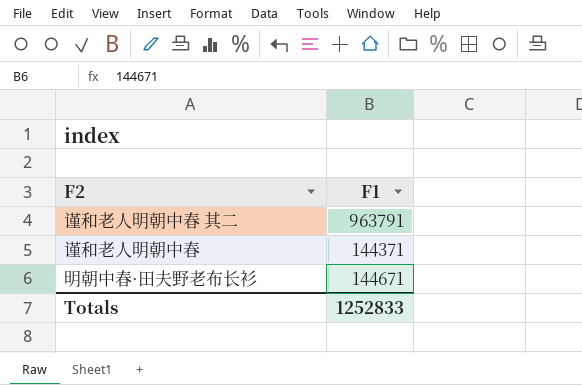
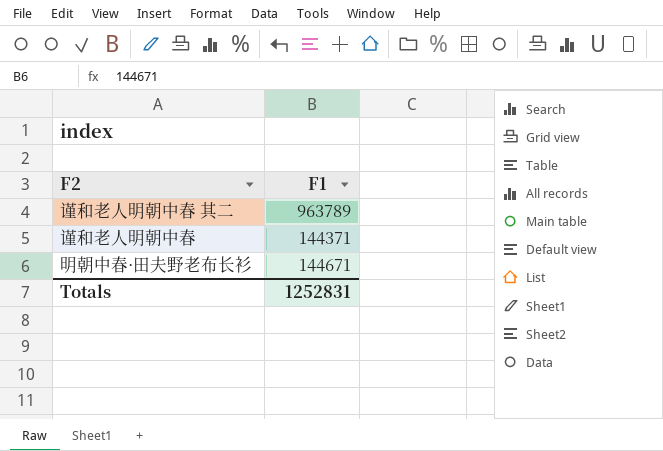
谨和老人明朝中春 其二 | F1: 963791 -> 963789
Totals | F1: 1252833 -> 1252831

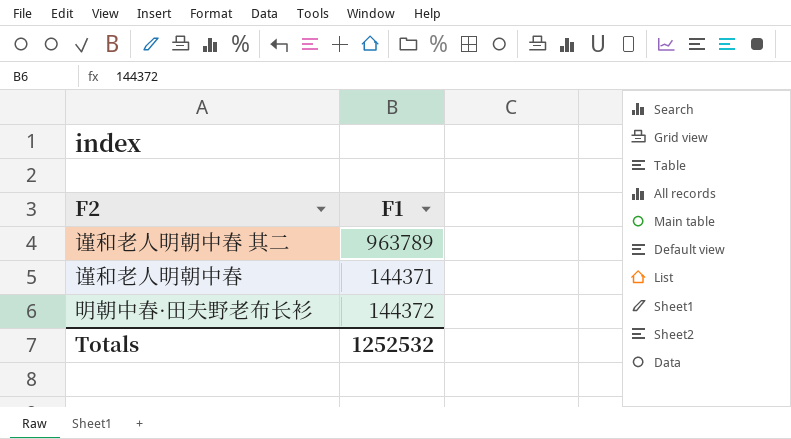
明朝中春·田夫野老布长衫 | F1: 144671 -> 144372
Totals | F1: 1252831 -> 1252532

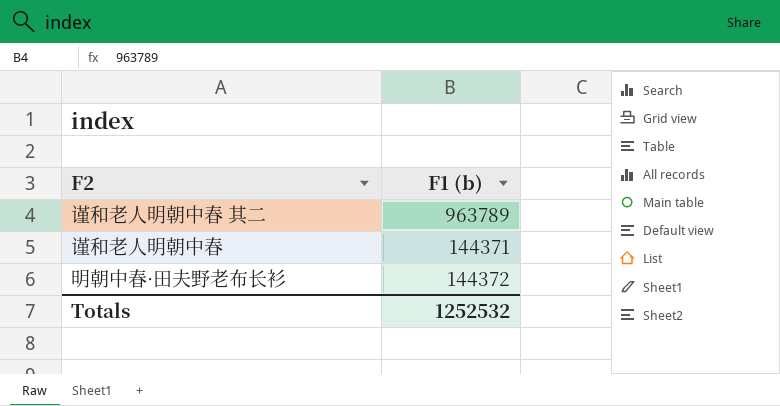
column name: F1 -> F1 (b)

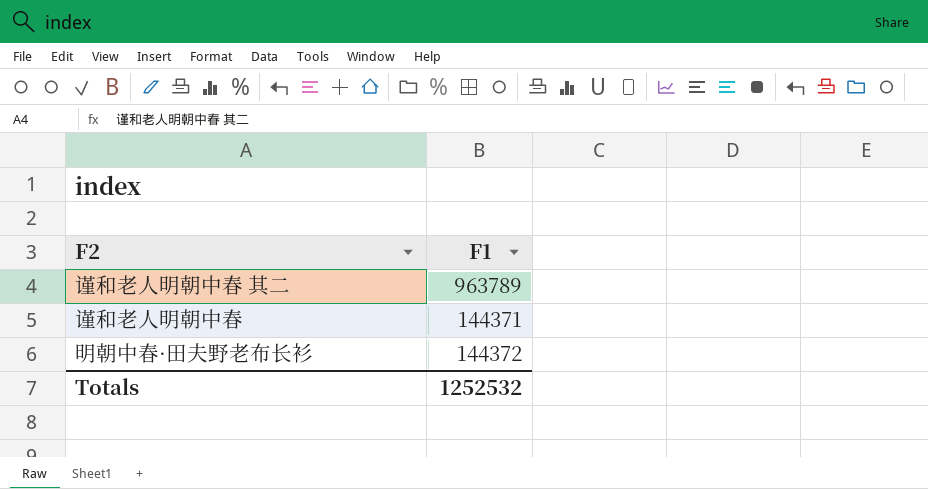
column name: F1 (b) -> F1

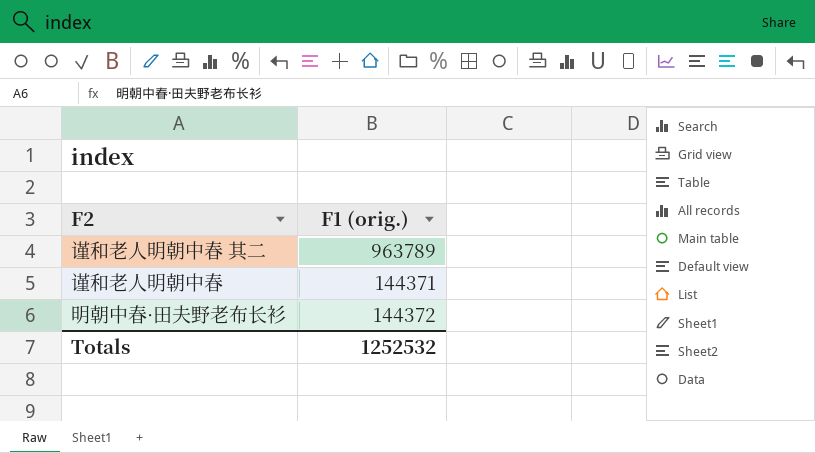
column name: F1 -> F1 (orig.)

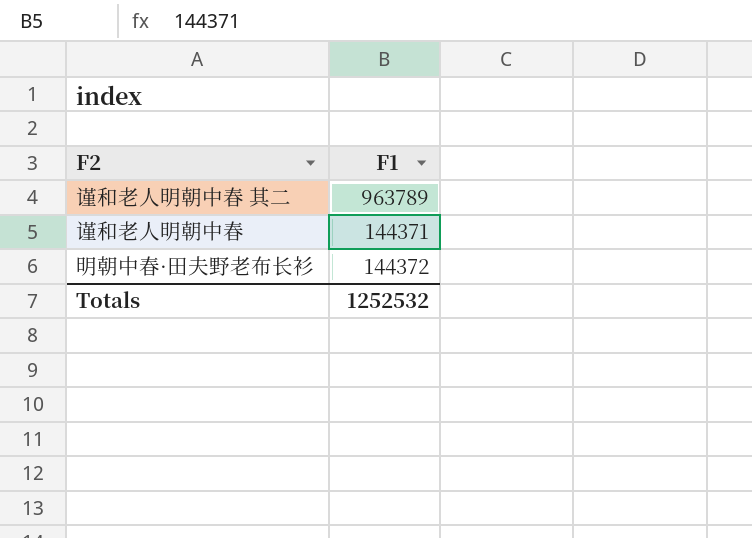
column name: F1 (orig.) -> F1

